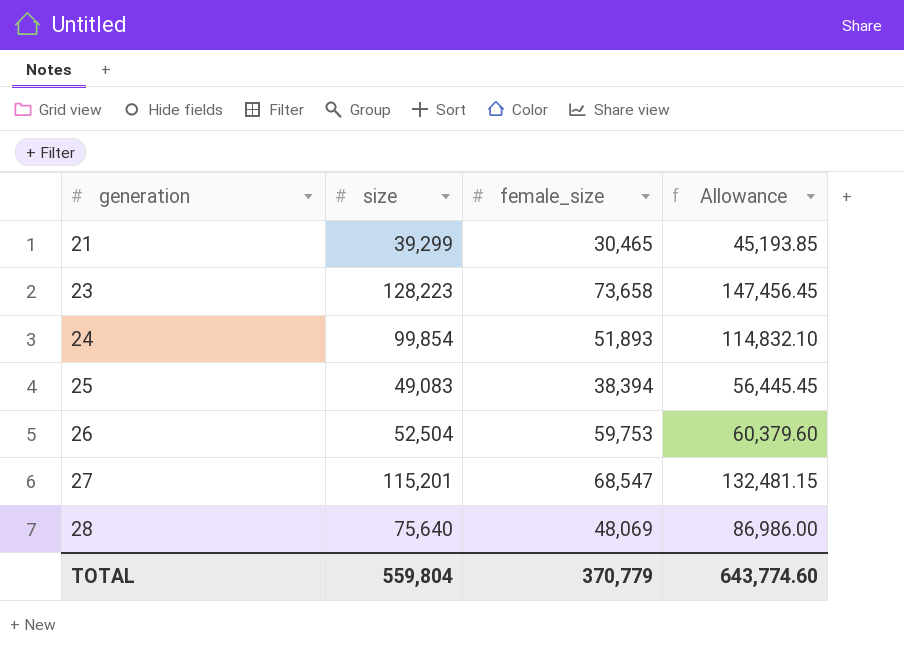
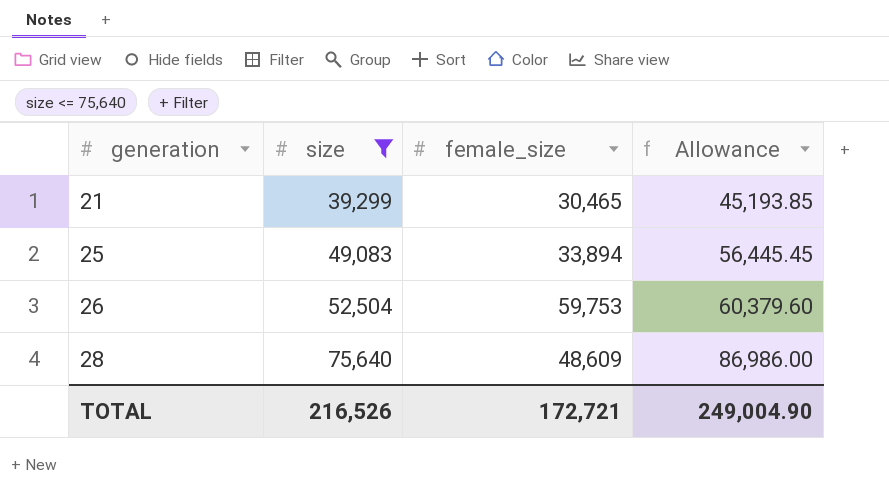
filter: none -> size <= 75,640
25 | female_size: 38,394 -> 33,894
28 | female_size: 48,069 -> 48,609
TOTAL | size: 559,804 -> 216,526
TOTAL | female_size: 370,779 -> 172,721
TOTAL | Allowance: 643,774.60 -> 249,004.90

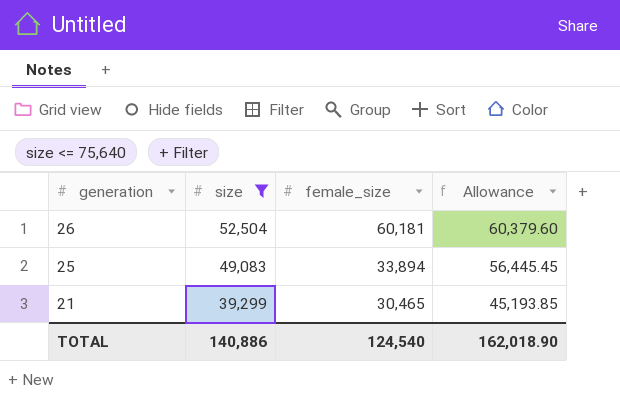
row order: generation ascending -> generation descending
row 28: 75,640 | 48,609 | 86,986.00 -> none
26 | female_size: 59,753 -> 60,181
TOTAL | size: 216,526 -> 140,886
TOTAL | female_size: 172,721 -> 124,540
TOTAL | Allowance: 249,004.90 -> 162,018.90

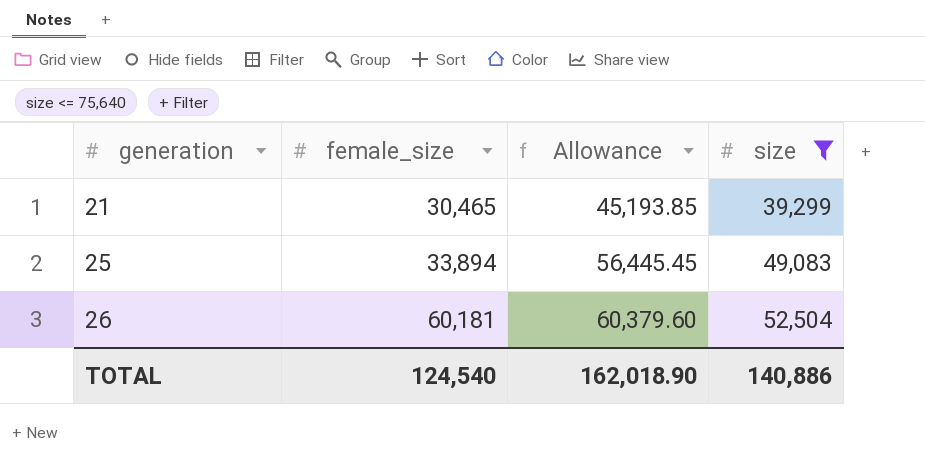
row order: generation descending -> generation ascending
column size | position: 2 -> 4

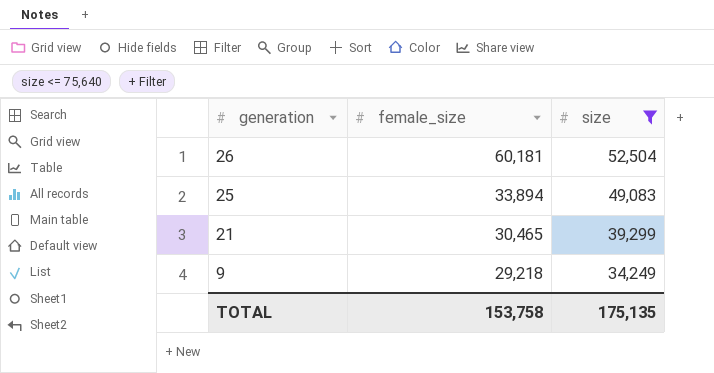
row order: generation ascending -> generation descending
column Allowance | formula: [size] * 1.15 -> none
row 9: none -> 29,218 | 34,249
TOTAL | female_size: 124,540 -> 153,758
TOTAL | size: 140,886 -> 175,135

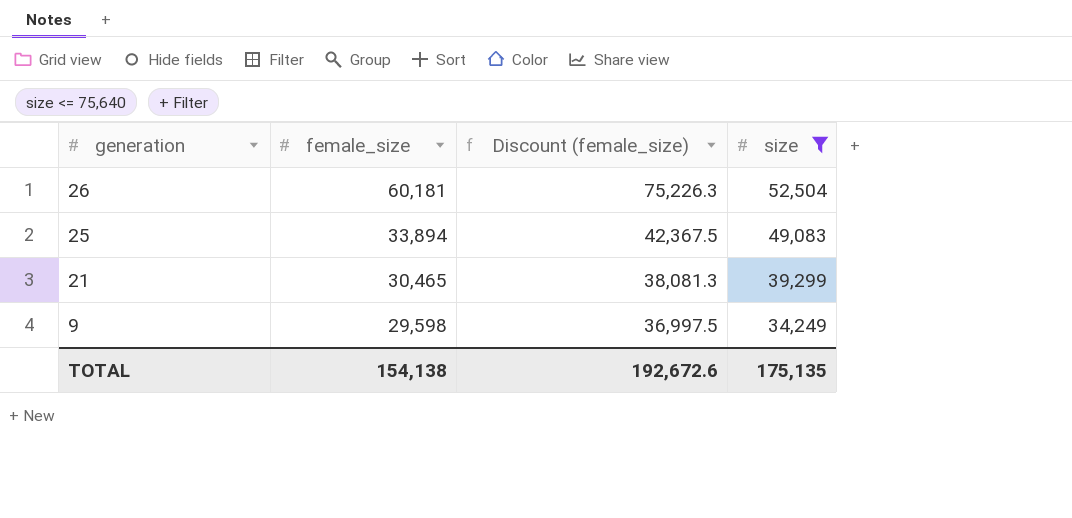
column Discount (female_size) | formula: none -> [female_size] * 1.25
9 | female_size: 29,218 -> 29,598
TOTAL | female_size: 153,758 -> 154,138

